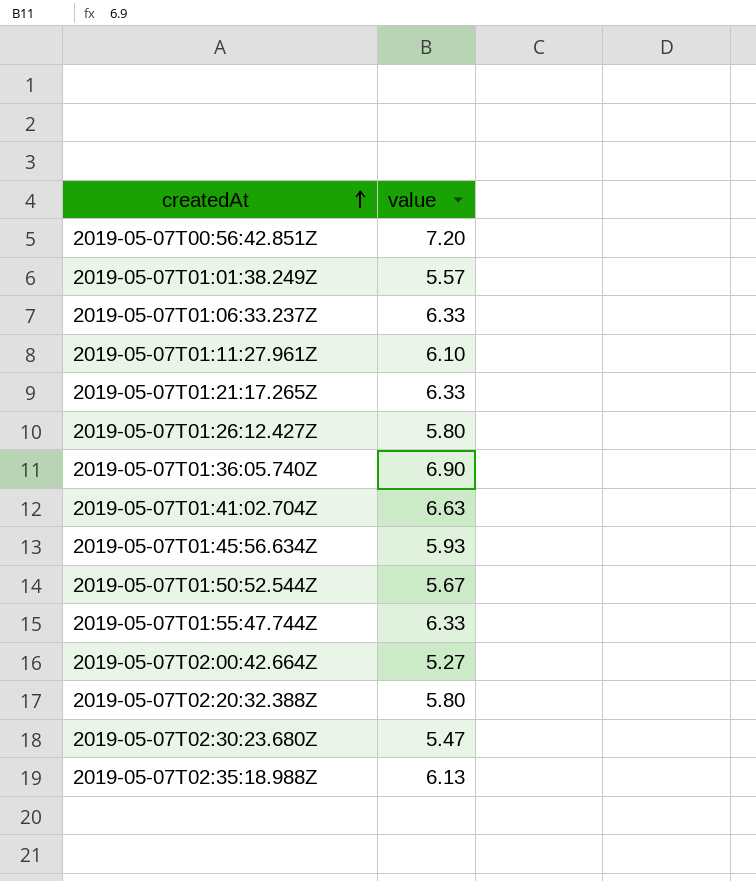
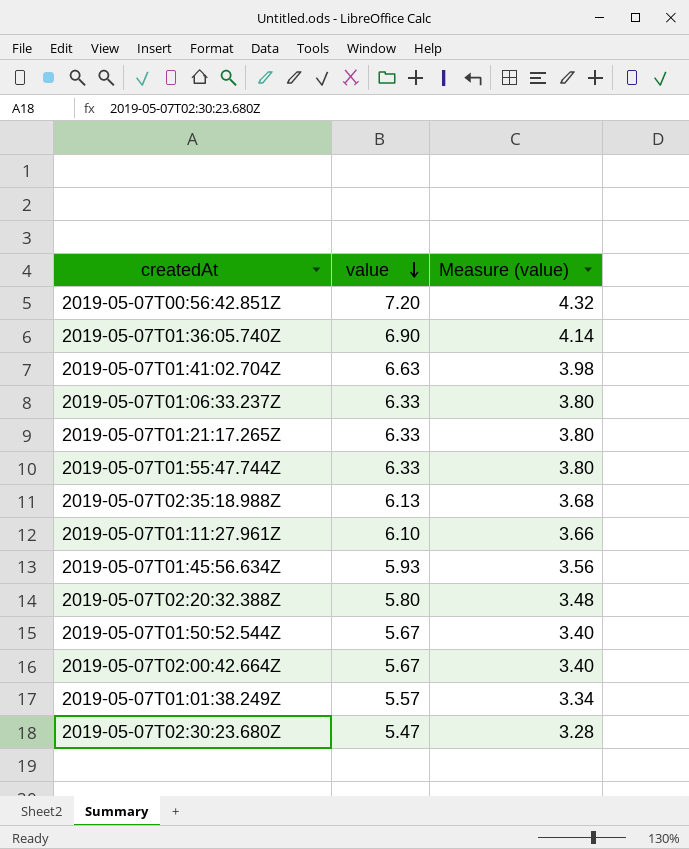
row order: createdAt ascending -> value descending
column Measure (value) | formula: none -> [value] * 0.6
row 2019-05-07T01:26:12.427Z: 5.80 -> none
2019-05-07T02:00:42.664Z | value: 5.27 -> 5.67

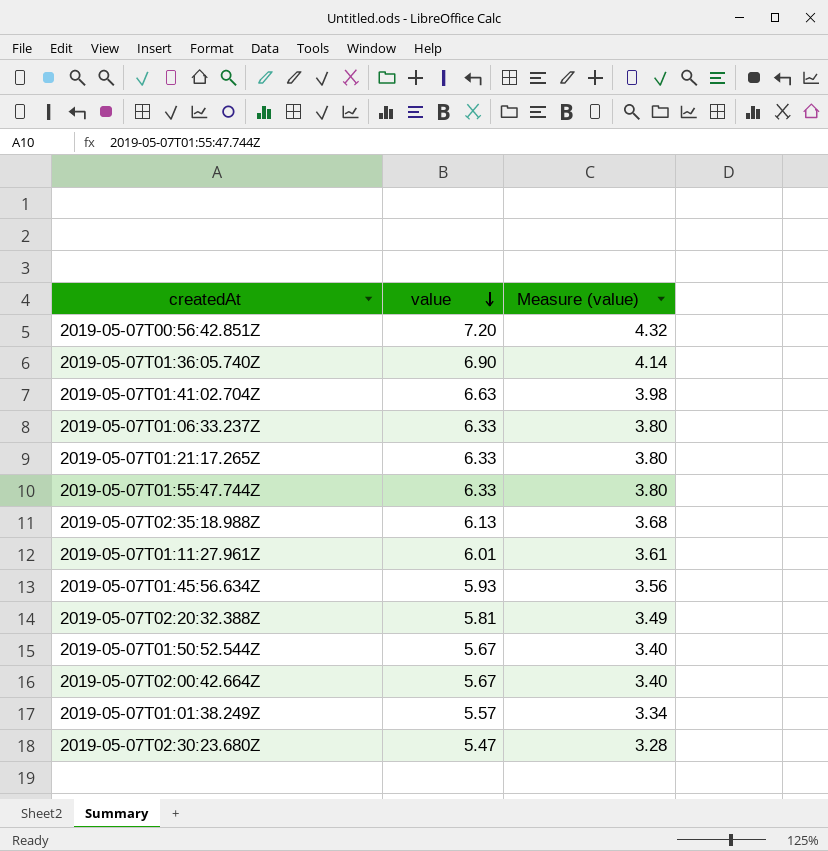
2019-05-07T01:11:27.961Z | value: 6.10 -> 6.01
2019-05-07T01:11:27.961Z | Measure (value): 3.66 -> 3.61
2019-05-07T02:20:32.388Z | value: 5.80 -> 5.81
2019-05-07T02:20:32.388Z | Measure (value): 3.48 -> 3.49

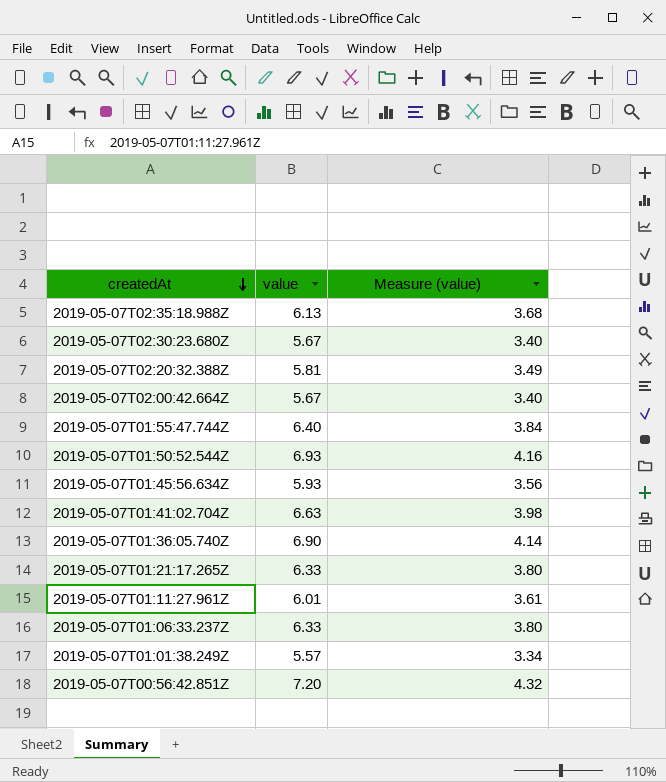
row order: value descending -> createdAt descending
2019-05-07T02:30:23.680Z | value: 5.47 -> 5.67
2019-05-07T02:30:23.680Z | Measure (value): 3.28 -> 3.40
2019-05-07T01:55:47.744Z | value: 6.33 -> 6.40
2019-05-07T01:55:47.744Z | Measure (value): 3.80 -> 3.84
2019-05-07T01:50:52.544Z | value: 5.67 -> 6.93
2019-05-07T01:50:52.544Z | Measure (value): 3.40 -> 4.16

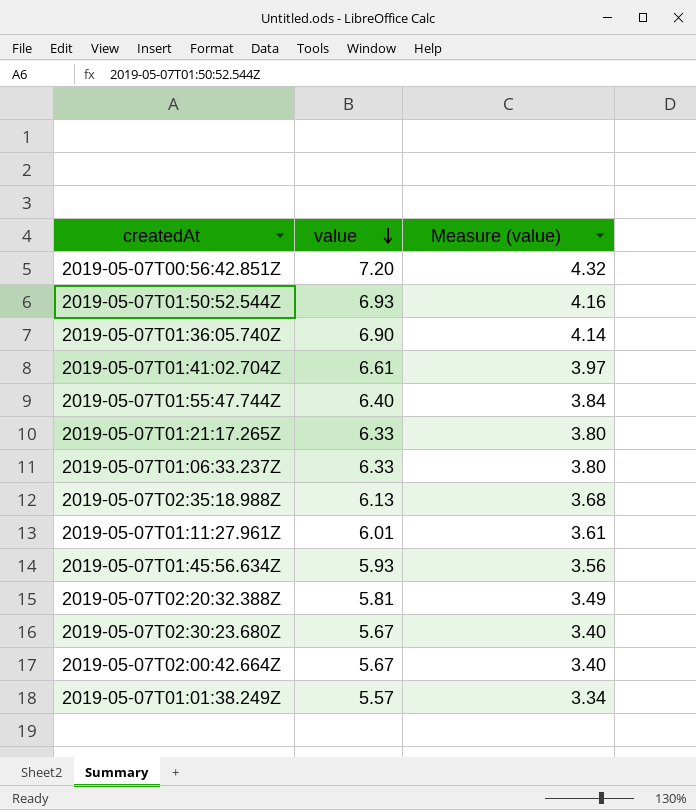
row order: createdAt descending -> value descending
2019-05-07T01:41:02.704Z | value: 6.63 -> 6.61
2019-05-07T01:41:02.704Z | Measure (value): 3.98 -> 3.97

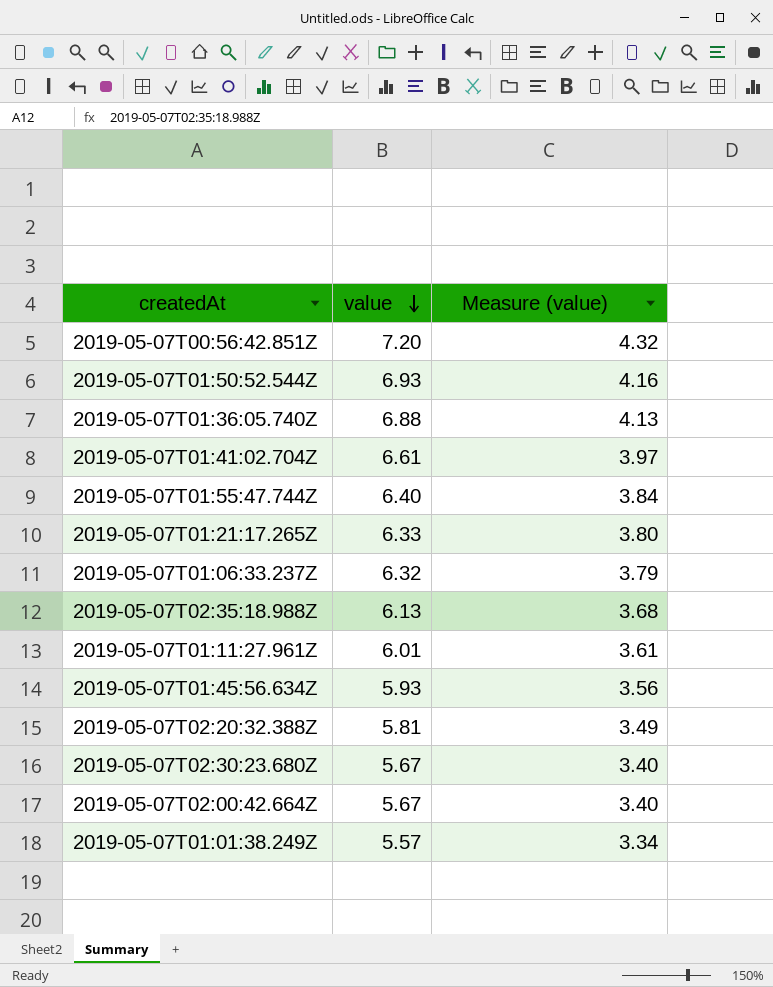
2019-05-07T01:36:05.740Z | value: 6.90 -> 6.88
2019-05-07T01:36:05.740Z | Measure (value): 4.14 -> 4.13
2019-05-07T01:06:33.237Z | value: 6.33 -> 6.32
2019-05-07T01:06:33.237Z | Measure (value): 3.80 -> 3.79

